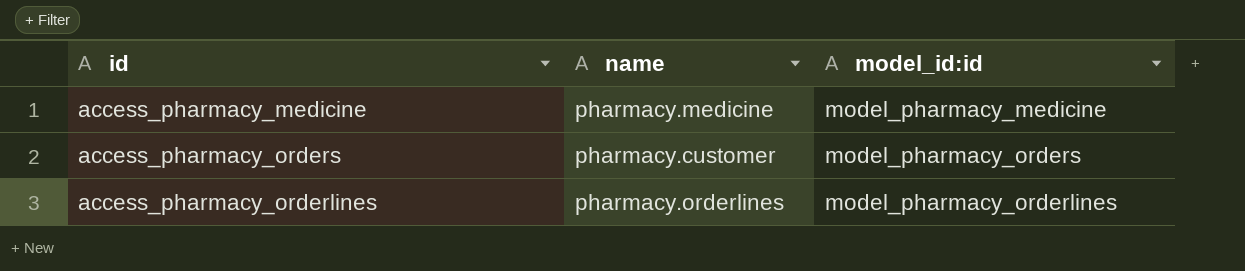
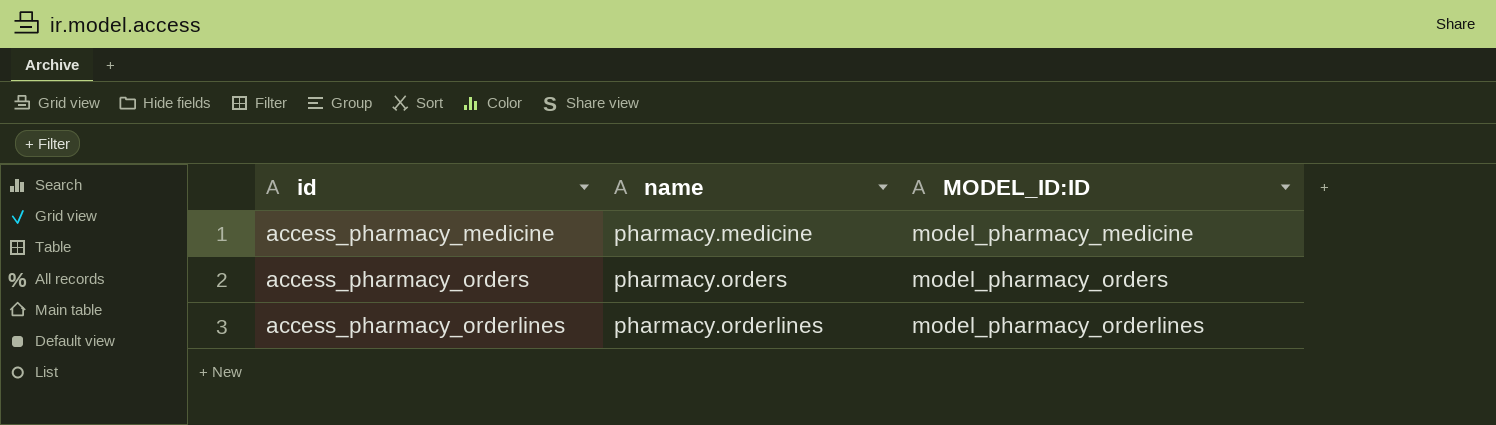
column name: model_id:id -> MODEL_ID:ID
access_pharmacy_orders | name: pharmacy.customer -> pharmacy.orders

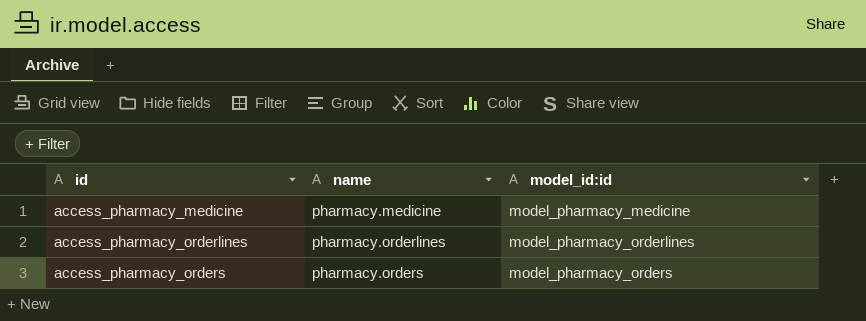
row order: none -> id ascending
column name: MODEL_ID:ID -> model_id:id

